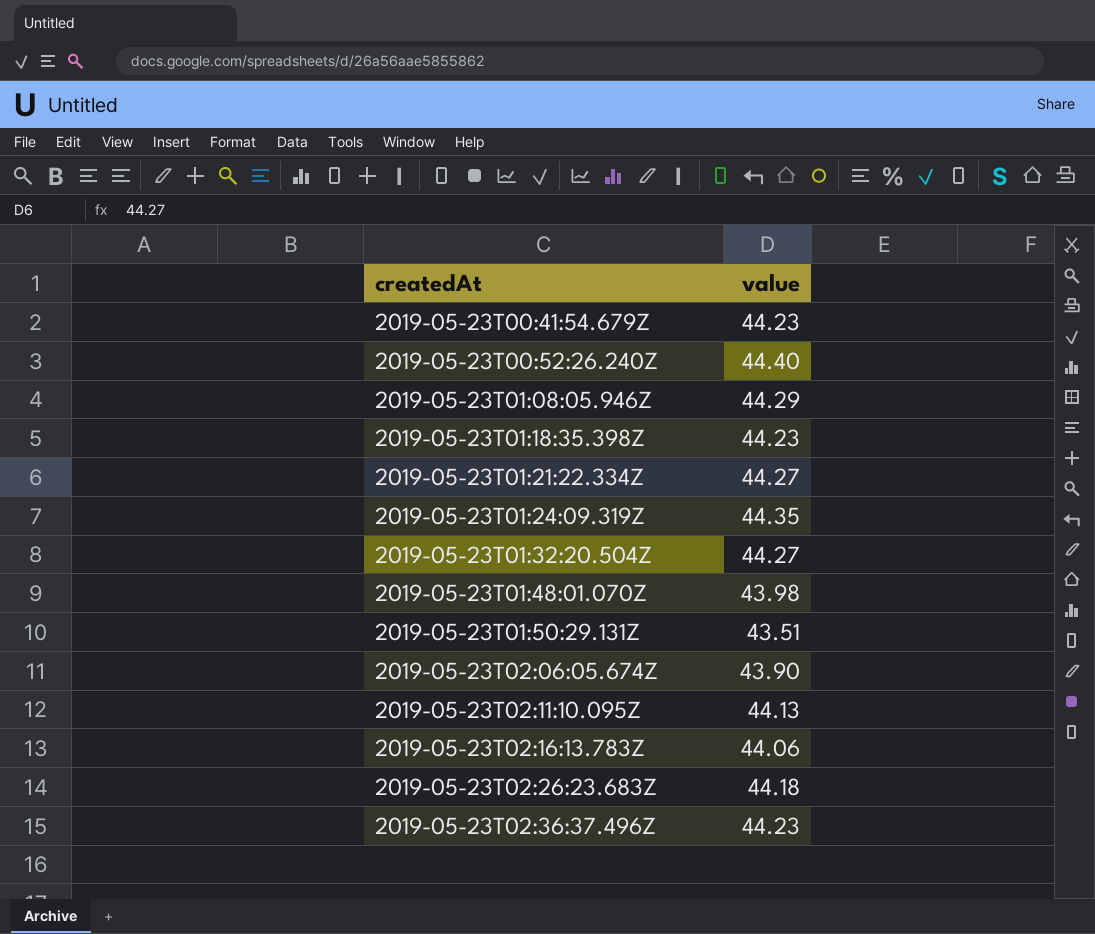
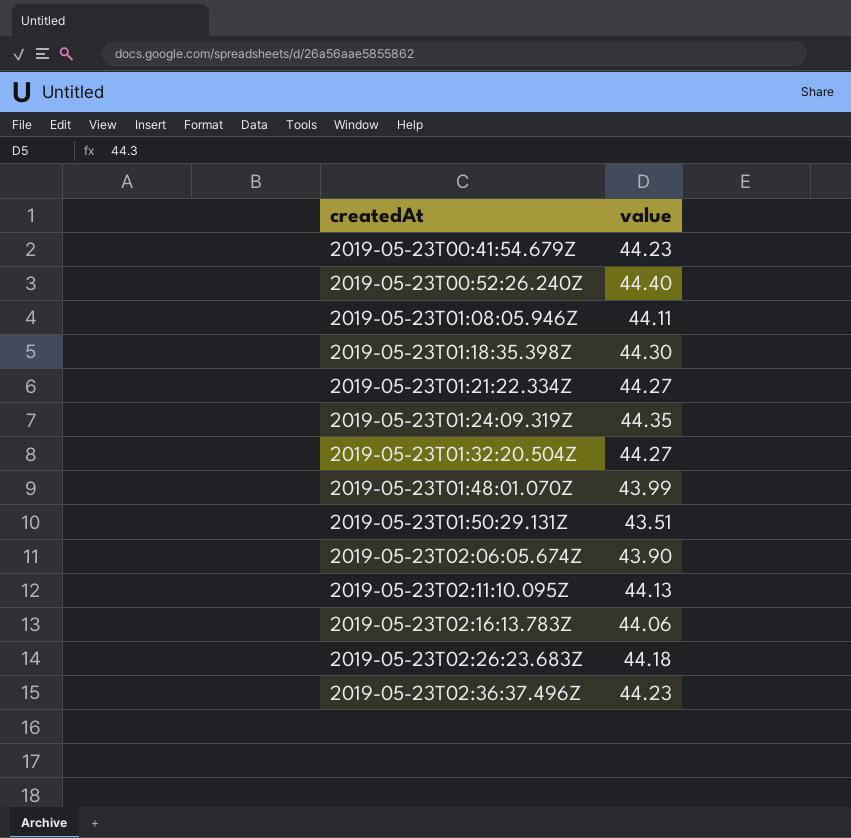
2019-05-23T01:08:05.946Z | value: 44.29 -> 44.11
2019-05-23T01:18:35.398Z | value: 44.23 -> 44.30
2019-05-23T01:48:01.070Z | value: 43.98 -> 43.99

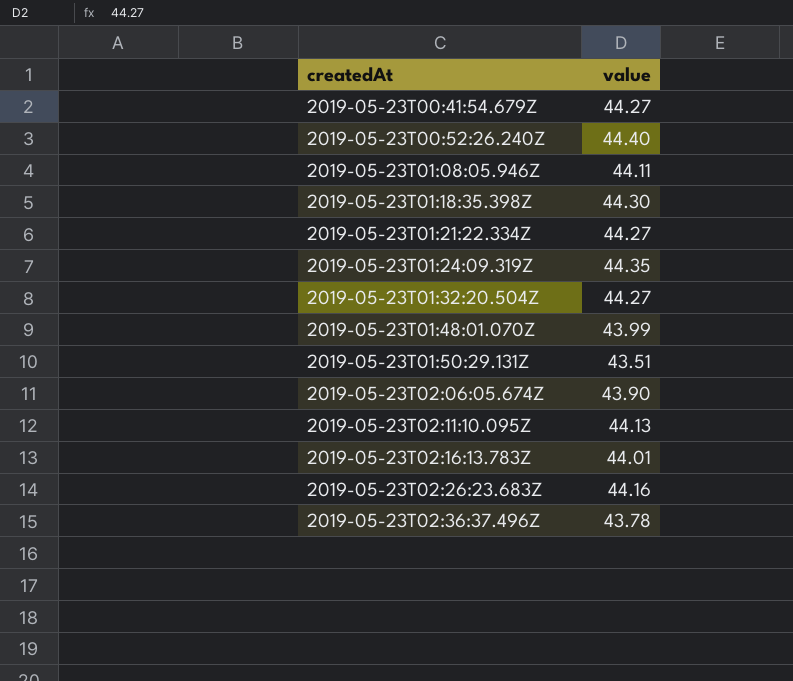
2019-05-23T00:41:54.679Z | value: 44.23 -> 44.27
2019-05-23T02:16:13.783Z | value: 44.06 -> 44.01
2019-05-23T02:26:23.683Z | value: 44.18 -> 44.16
2019-05-23T02:36:37.496Z | value: 44.23 -> 43.78

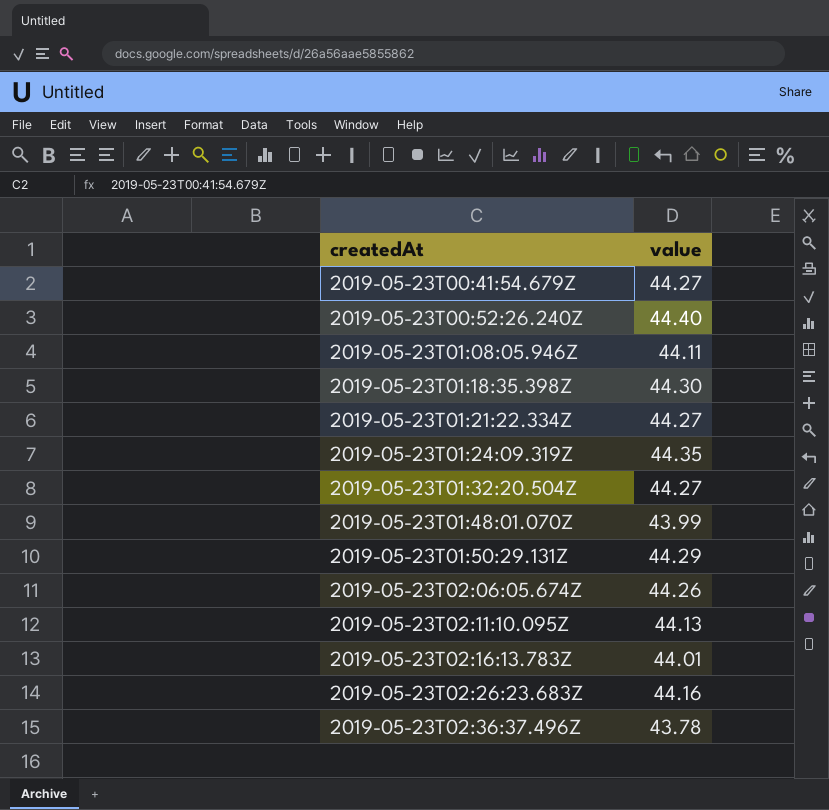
2019-05-23T01:50:29.131Z | value: 43.51 -> 44.29
2019-05-23T02:06:05.674Z | value: 43.90 -> 44.26

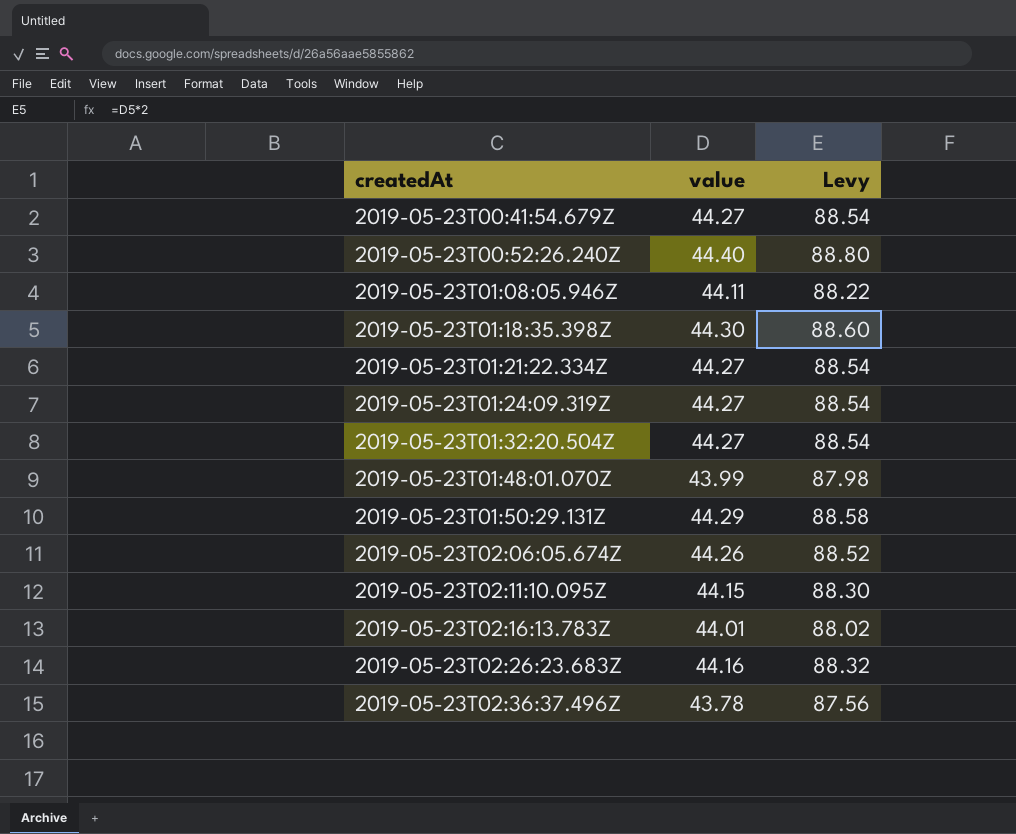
column Levy | formula: none -> [value] * 2
2019-05-23T01:24:09.319Z | value: 44.35 -> 44.27
2019-05-23T02:11:10.095Z | value: 44.13 -> 44.15

